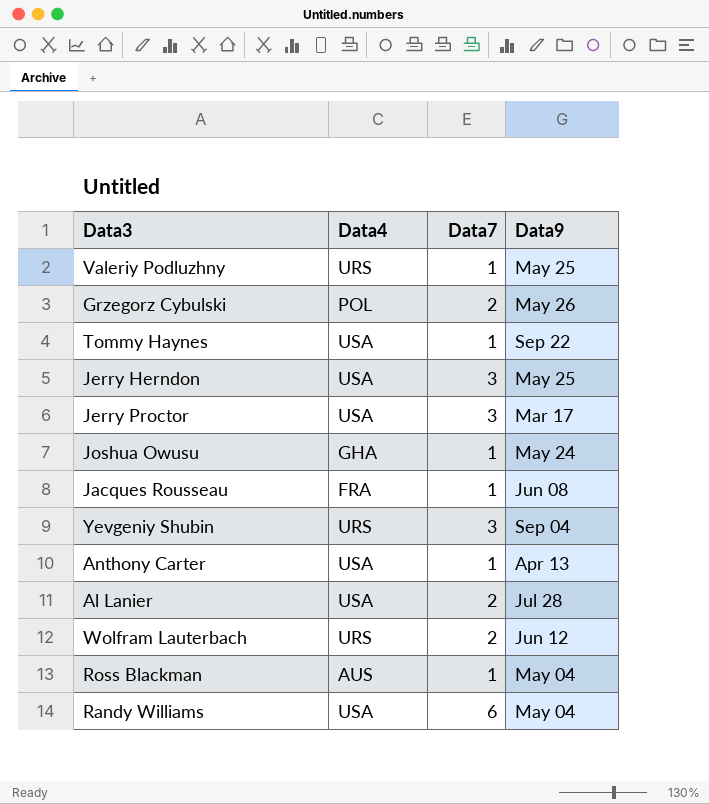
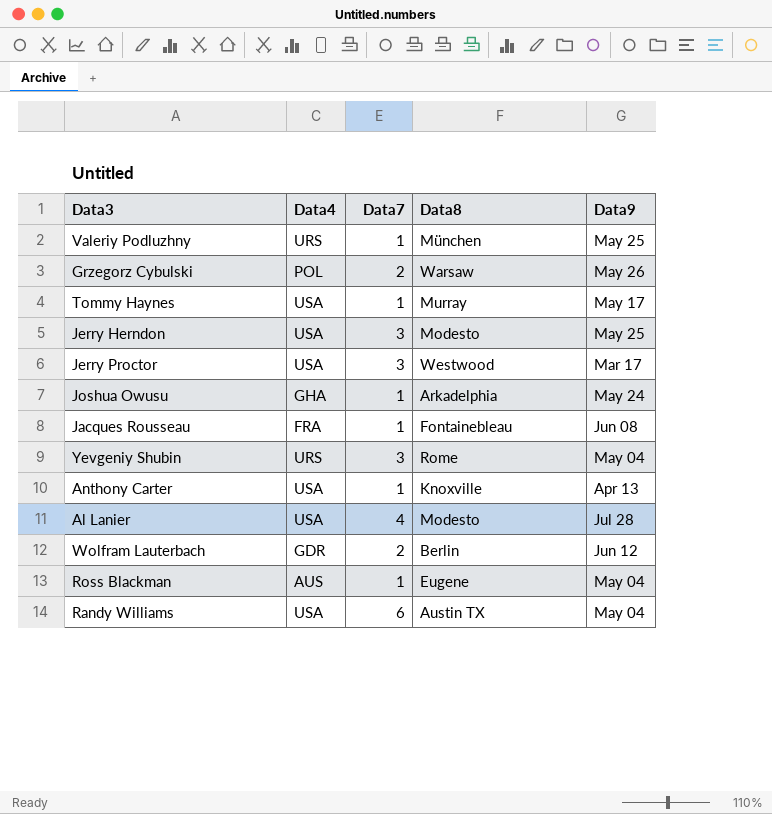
column Data8 | position: none -> 4
Tommy Haynes | Data9: Sep 22 -> May 17
Yevgeniy Shubin | Data9: Sep 04 -> May 04
Al Lanier | Data7: 2 -> 4
Wolfram Lauterbach | Data4: URS -> GDR

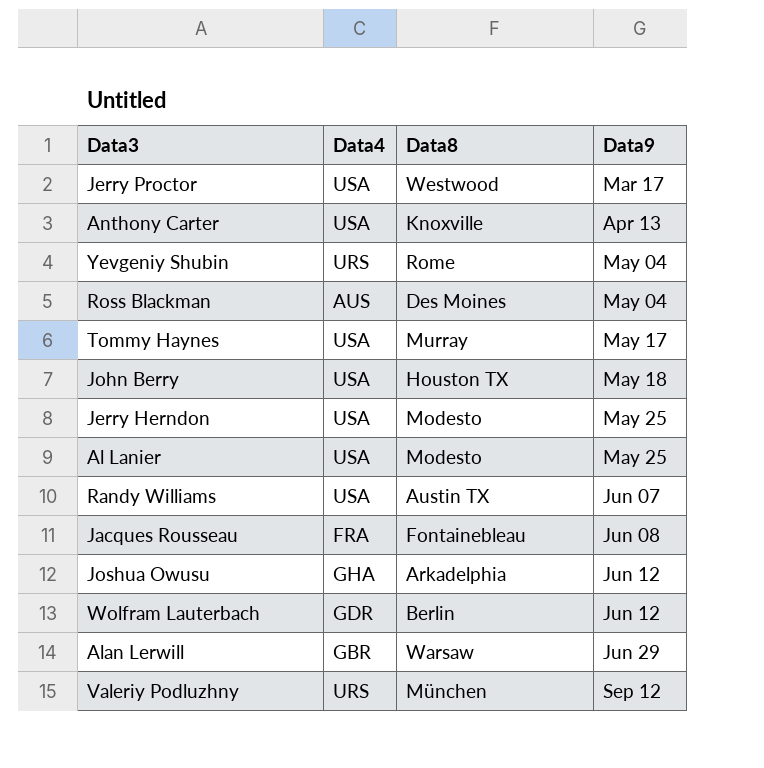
row order: none -> Data9 ascending
column Data7 | position: 3 -> none
row Grzegorz Cybulski: POL | 2 | Warsaw | May 26 -> none
Ross Blackman | Data8: Eugene -> Des Moines
row John Berry: none -> USA | Houston TX | May 18
Al Lanier | Data9: Jul 28 -> May 25
Randy Williams | Data9: May 04 -> Jun 07
Joshua Owusu | Data9: May 24 -> Jun 12
row Alan Lerwill: none -> GBR | Warsaw | Jun 29
Valeriy Podluzhny | Data9: May 25 -> Sep 12

